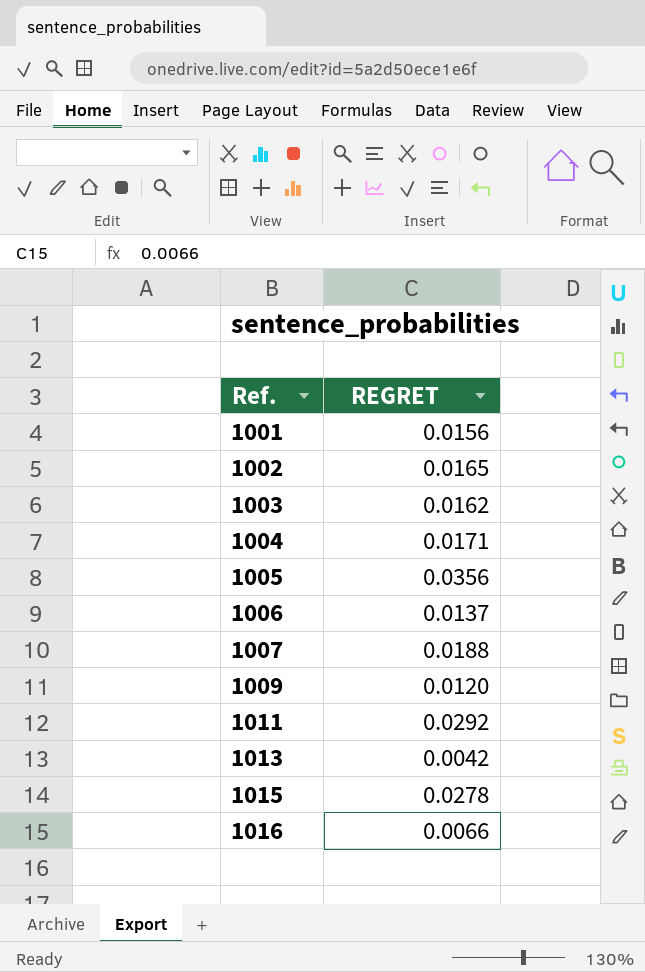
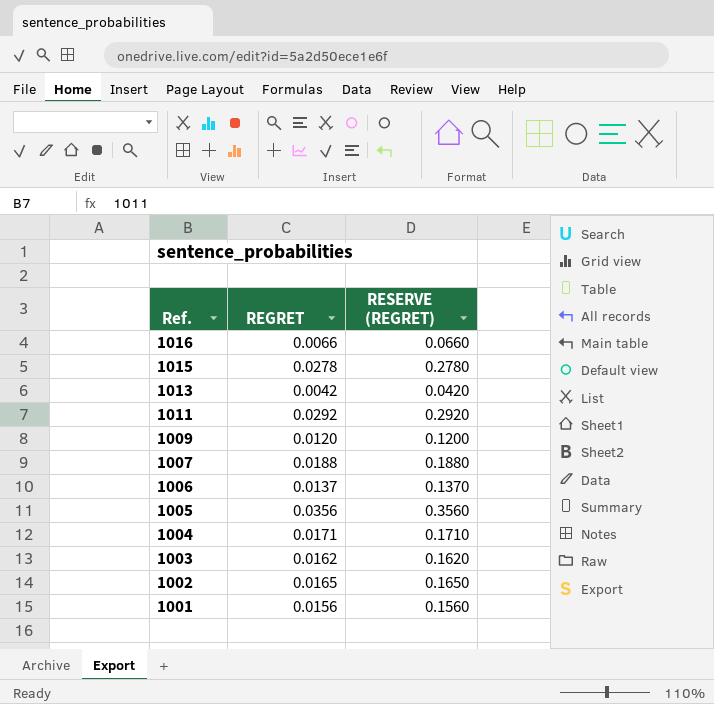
row order: Ref. ascending -> Ref. descending
column RESERVE (REGRET) | formula: none -> [REGRET] * 10

